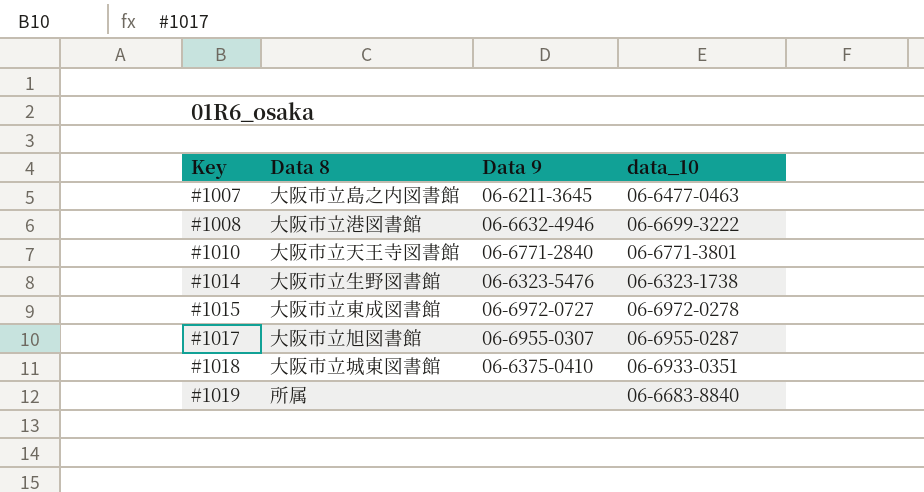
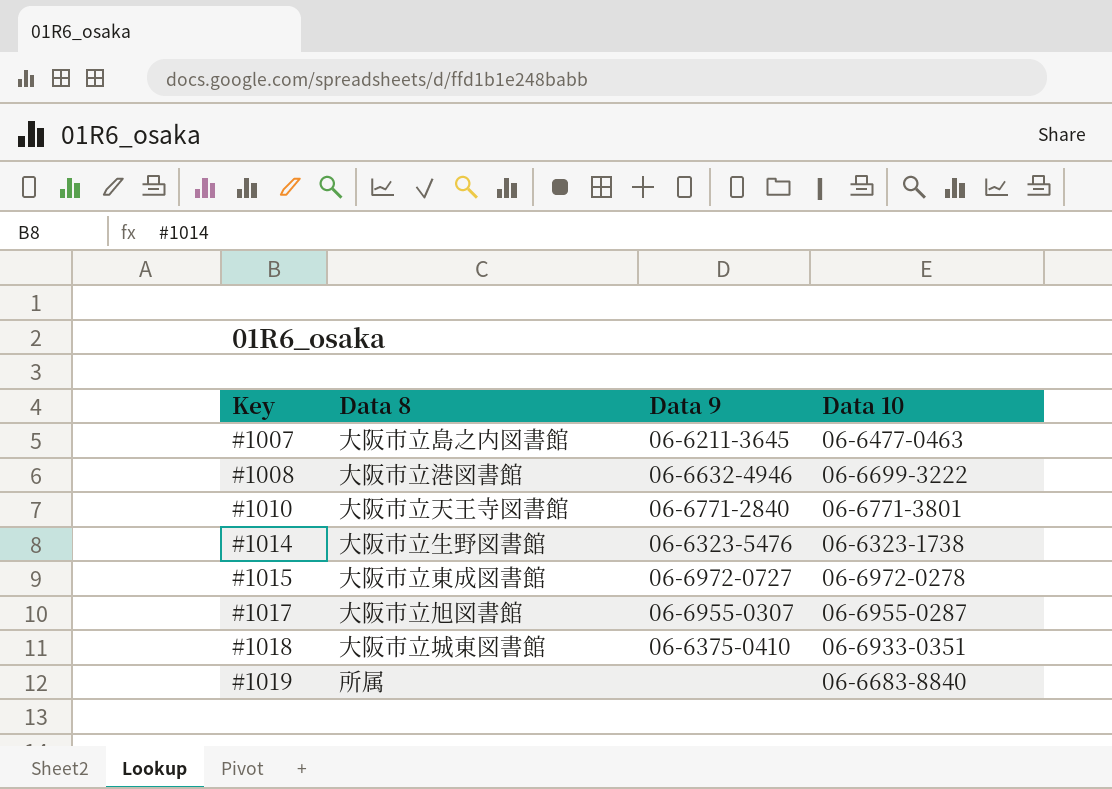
column name: data_10 -> Data 10

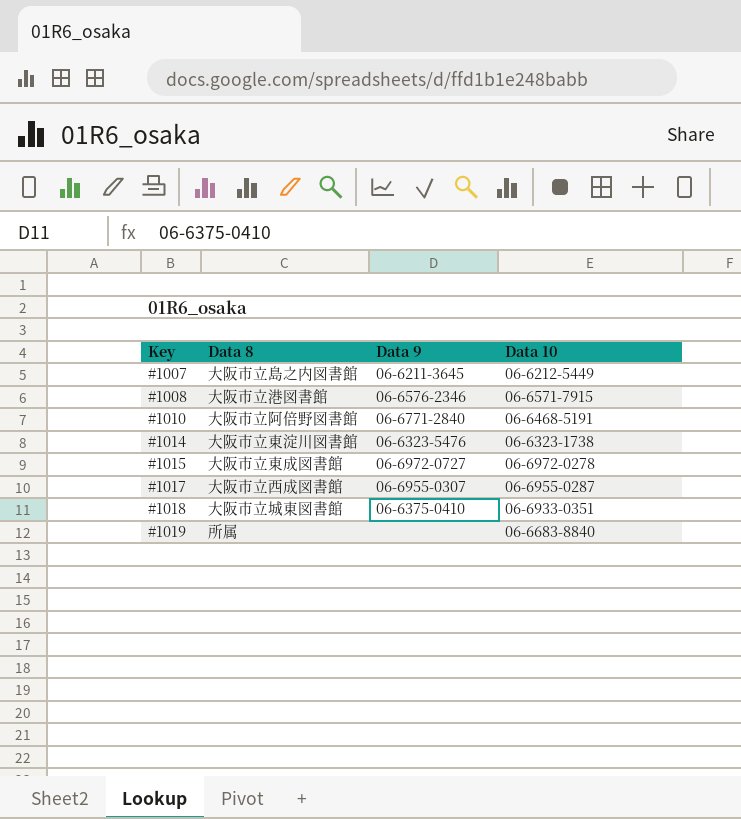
#1007 | Data 10: 06-6477-0463 -> 06-6212-5449
#1008 | Data 9: 06-6632-4946 -> 06-6576-2346
#1008 | Data 10: 06-6699-3222 -> 06-6571-7915
#1010 | Data 8: 大阪市立天王寺図書館 -> 大阪市立阿倍野図書館
#1010 | Data 10: 06-6771-3801 -> 06-6468-5191
#1014 | Data 8: 大阪市立生野図書館 -> 大阪市立東淀川図書館
#1017 | Data 8: 大阪市立旭図書館 -> 大阪市立西成図書館

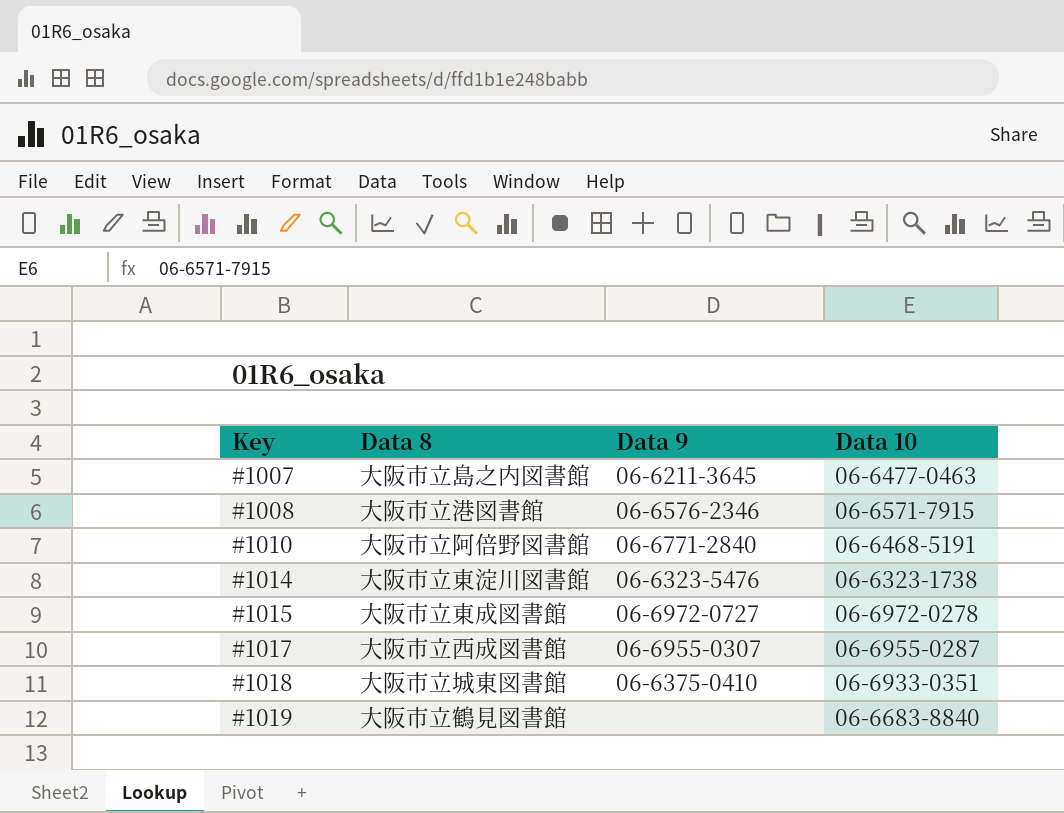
#1007 | Data 10: 06-6212-5449 -> 06-6477-0463
#1019 | Data 8: 所属 -> 大阪市立鶴見図書館

